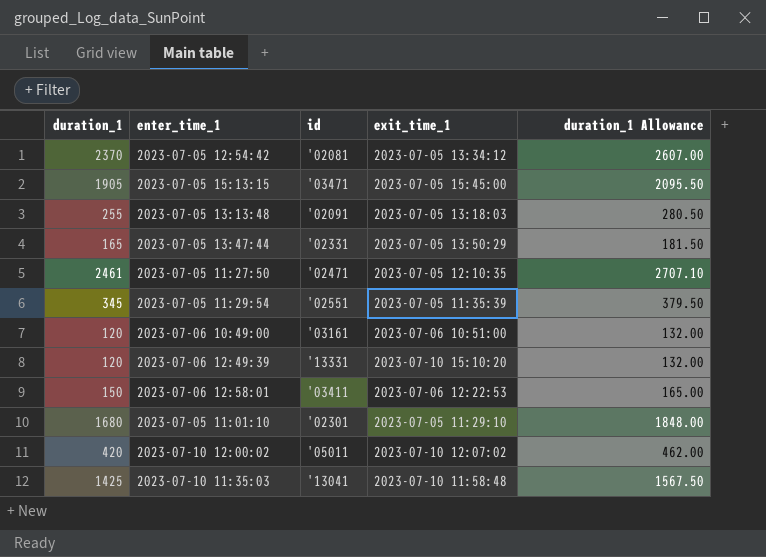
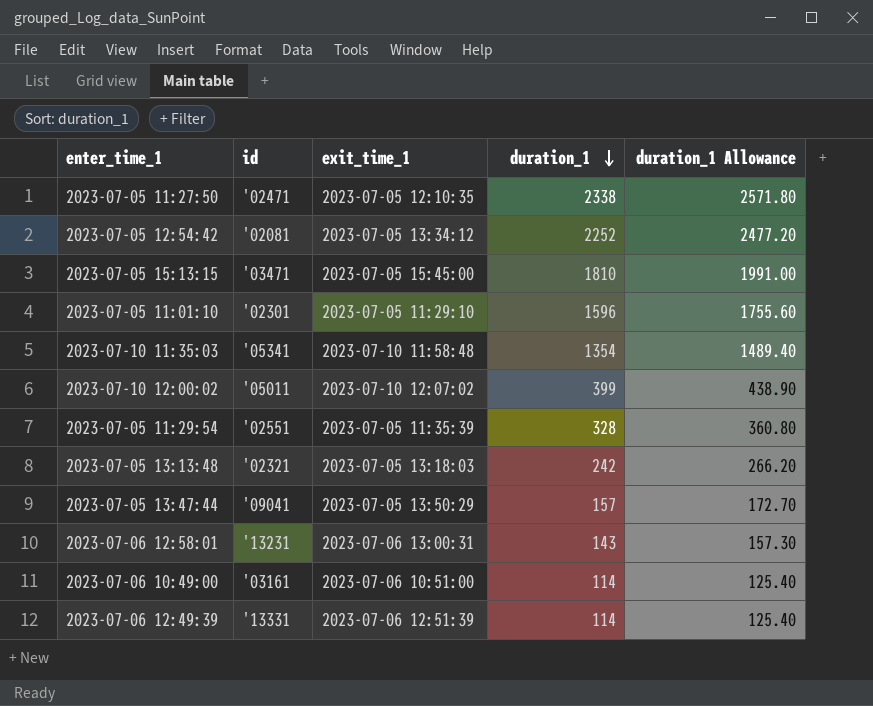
row order: none -> duration_1 descending
column duration_1 | position: 1 -> 4
2023-07-05 11:27:50 | duration_1: 2461 -> 2338
2023-07-05 11:27:50 | duration_1 Allowance: 2707.10 -> 2571.80
2023-07-05 12:54:42 | duration_1: 2370 -> 2252
2023-07-05 12:54:42 | duration_1 Allowance: 2607.00 -> 2477.20
2023-07-05 15:13:15 | duration_1: 1905 -> 1810
2023-07-05 15:13:15 | duration_1 Allowance: 2095.50 -> 1991.00
2023-07-05 11:01:10 | duration_1: 1680 -> 1596
2023-07-05 11:01:10 | duration_1 Allowance: 1848.00 -> 1755.60
2023-07-10 11:35:03 | id: '13041 -> '05341
2023-07-10 11:35:03 | duration_1: 1425 -> 1354
2023-07-10 11:35:03 | duration_1 Allowance: 1567.50 -> 1489.40
2023-07-10 12:00:02 | duration_1: 420 -> 399
2023-07-10 12:00:02 | duration_1 Allowance: 462.00 -> 438.90
2023-07-05 11:29:54 | duration_1: 345 -> 328
2023-07-05 11:29:54 | duration_1 Allowance: 379.50 -> 360.80
2023-07-05 13:13:48 | id: '02091 -> '02321
2023-07-05 13:13:48 | duration_1: 255 -> 242
2023-07-05 13:13:48 | duration_1 Allowance: 280.50 -> 266.20
2023-07-05 13:47:44 | id: '02331 -> '09041
2023-07-05 13:47:44 | duration_1: 165 -> 157
2023-07-05 13:47:44 | duration_1 Allowance: 181.50 -> 172.70
2023-07-06 12:58:01 | id: '03411 -> '13231
2023-07-06 12:58:01 | exit_time_1: 2023-07-06 12:22:53 -> 2023-07-06 13:00:31
2023-07-06 12:58:01 | duration_1: 150 -> 143
2023-07-06 12:58:01 | duration_1 Allowance: 165.00 -> 157.30
2023-07-06 10:49:00 | duration_1: 120 -> 114
2023-07-06 10:49:00 | duration_1 Allowance: 132.00 -> 125.40
2023-07-06 12:49:39 | exit_time_1: 2023-07-10 15:10:20 -> 2023-07-06 12:51:39
2023-07-06 12:49:39 | duration_1: 120 -> 114
2023-07-06 12:49:39 | duration_1 Allowance: 132.00 -> 125.40

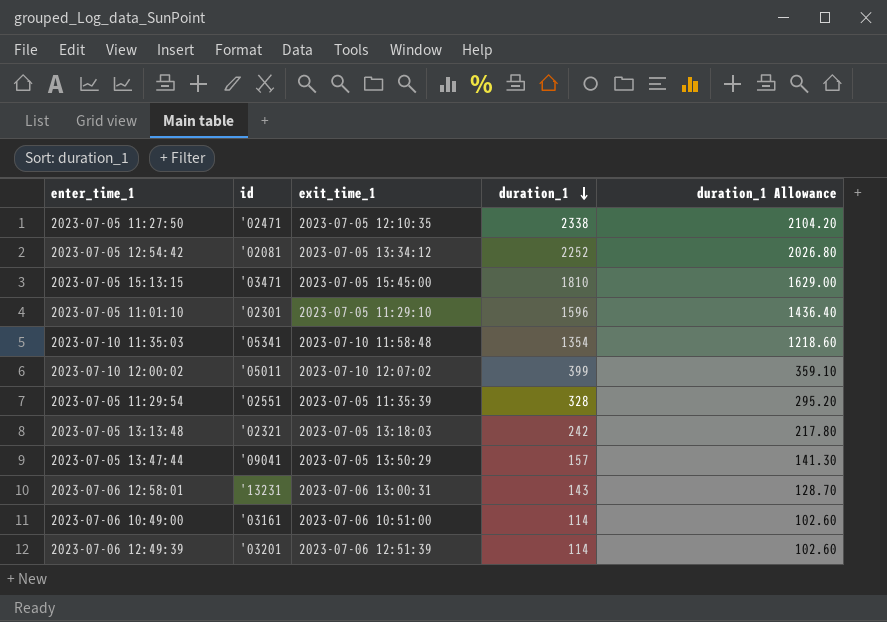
column duration_1 Allowance | formula: [duration_1] * 1.1 -> [duration_1] * 0.9
2023-07-06 12:49:39 | id: '13331 -> '03201

